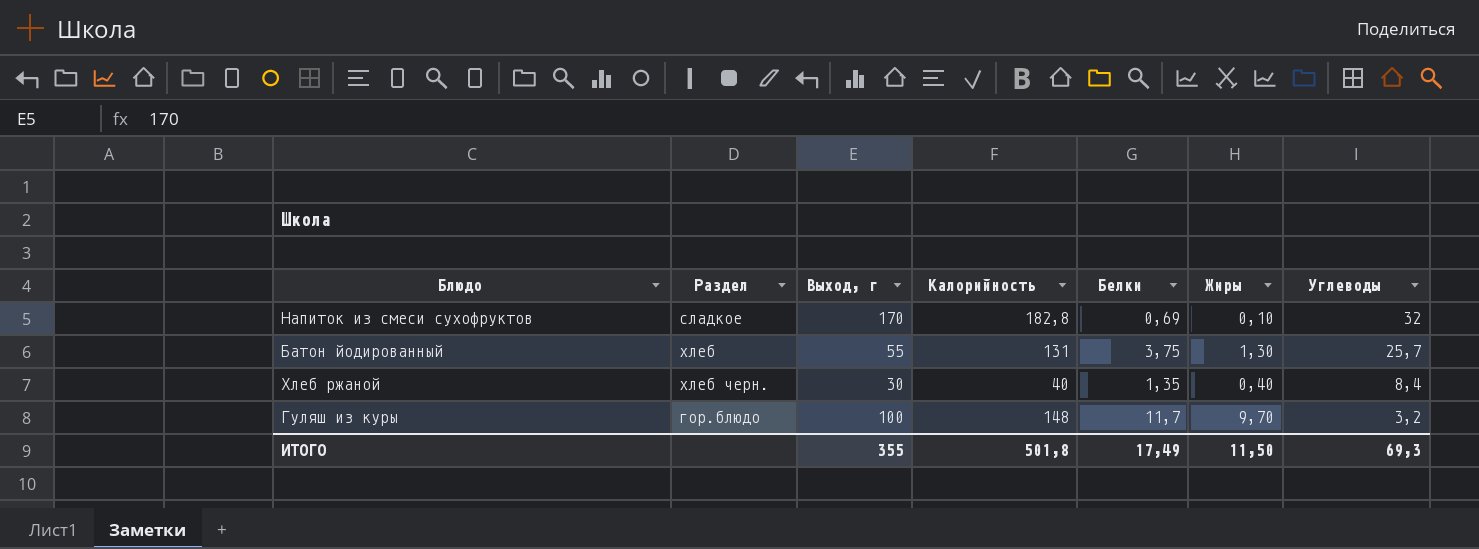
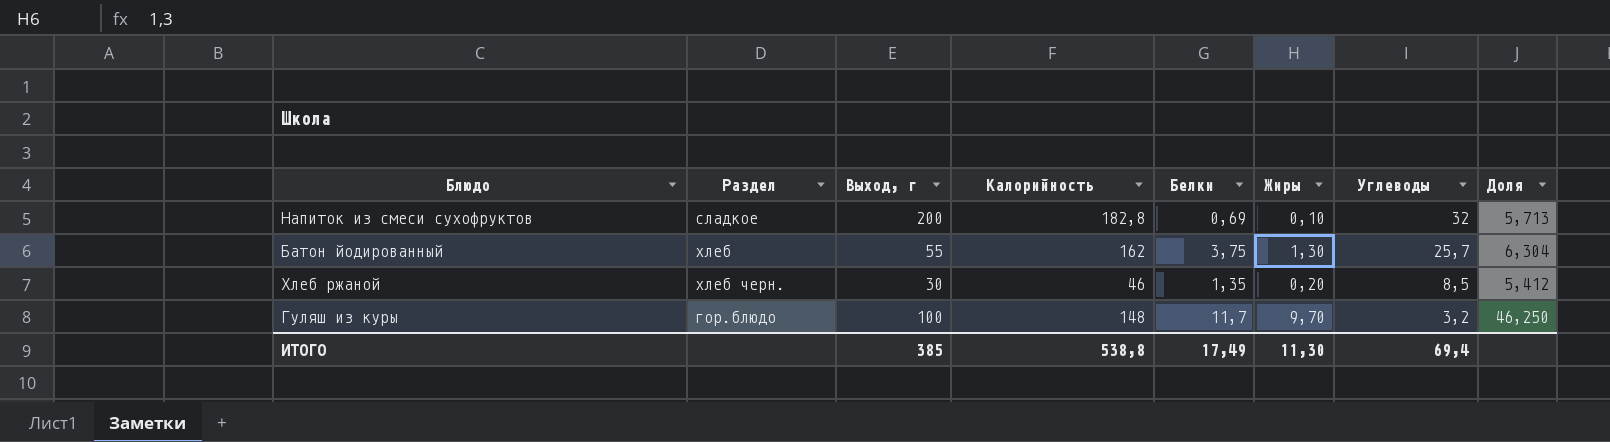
column Доля | formula: none -> [Калорийность] / [Углеводы]
Напиток из смеси сухофруктов | Выход, г: 170 -> 200
Батон йодированный | Калорийность: 131 -> 162
Хлеб ржаной | Калорийность: 40 -> 46
Хлеб ржаной | Жиры: 0,40 -> 0,20
Хлеб ржаной | Углеводы: 8,4 -> 8,5
ИТОГО | Выход, г: 355 -> 385
ИТОГО | Калорийность: 501,8 -> 538,8
ИТОГО | Жиры: 11,50 -> 11,30
ИТОГО | Углеводы: 69,3 -> 69,4

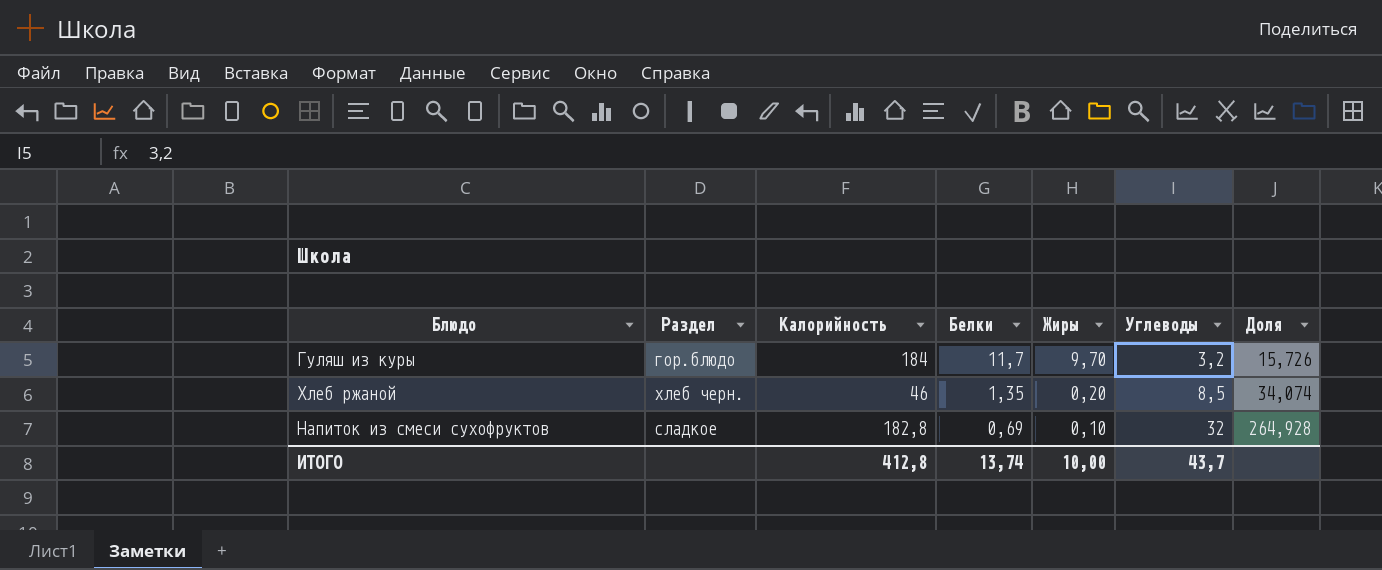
row order: Углеводы descending -> Белки descending
column Выход, г | position: 3 -> none
column Доля | formula: [Калорийность] / [Углеводы] -> [Калорийность] / [Белки]
row Батон йодированный: хлеб | 55 | 162 | 3,75 | 1,30 | 25,7 | 6,304 -> none
Гуляш из куры | Калорийность: 148 -> 184
ИТОГО | Калорийность: 538,8 -> 412,8
ИТОГО | Белки: 17,49 -> 13,74
ИТОГО | Жиры: 11,30 -> 10,00
ИТОГО | Углеводы: 69,4 -> 43,7

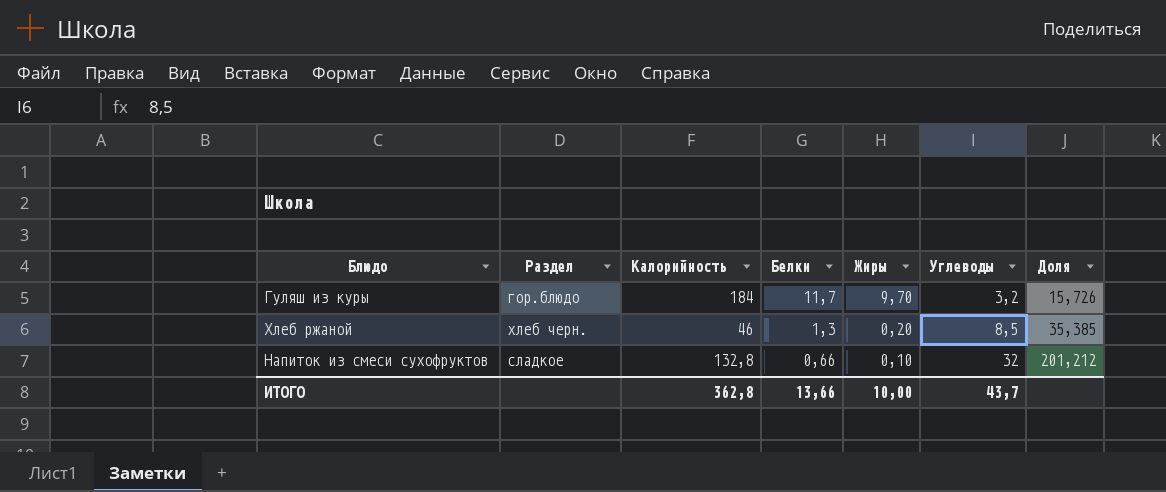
Хлеб ржаной | Белки: 1,35 -> 1,3
Хлеб ржаной | Доля: 34,074 -> 35,385
Напиток из смеси сухофруктов | Калорийность: 182,8 -> 132,8
Напиток из смеси сухофруктов | Белки: 0,69 -> 0,66
Напиток из смеси сухофруктов | Доля: 264,928 -> 201,212
ИТОГО | Калорийность: 412,8 -> 362,8
ИТОГО | Белки: 13,74 -> 13,66

